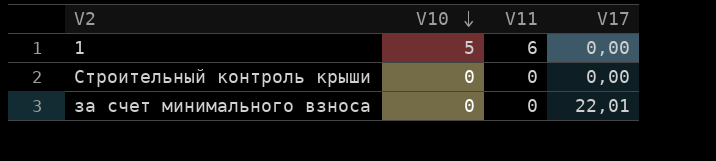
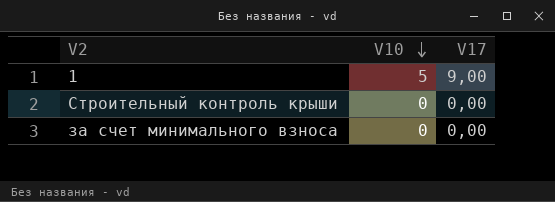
column V11 | position: 3 -> none
1 | V17: 0,00 -> 9,00
за счет минимального взноса | V17: 22,01 -> 0,00

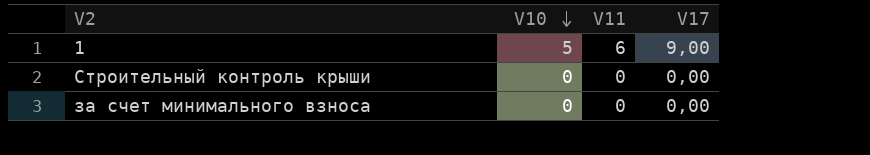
column V11 | position: none -> 3

